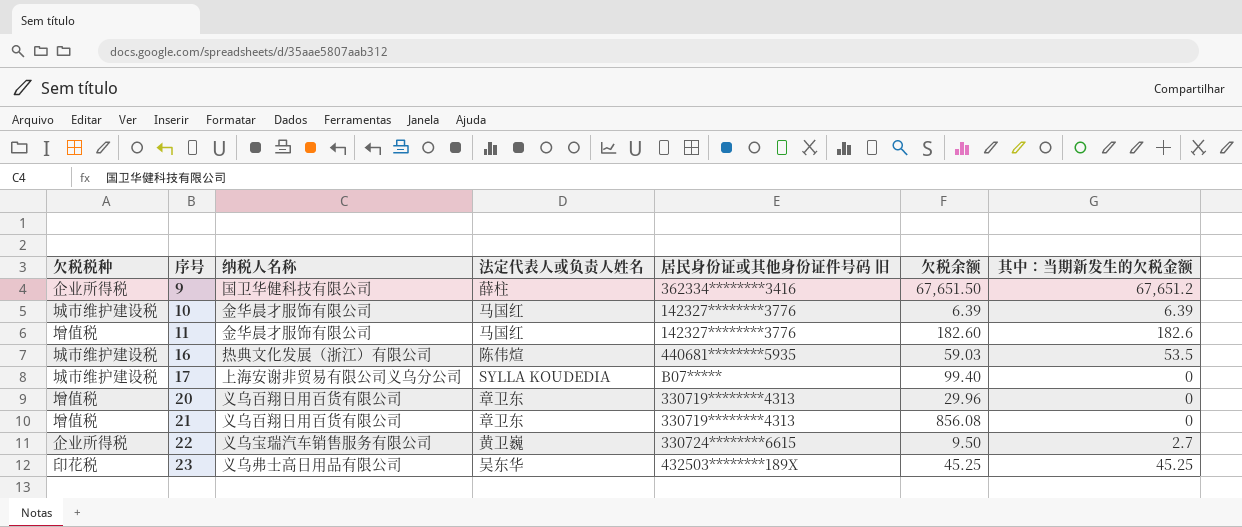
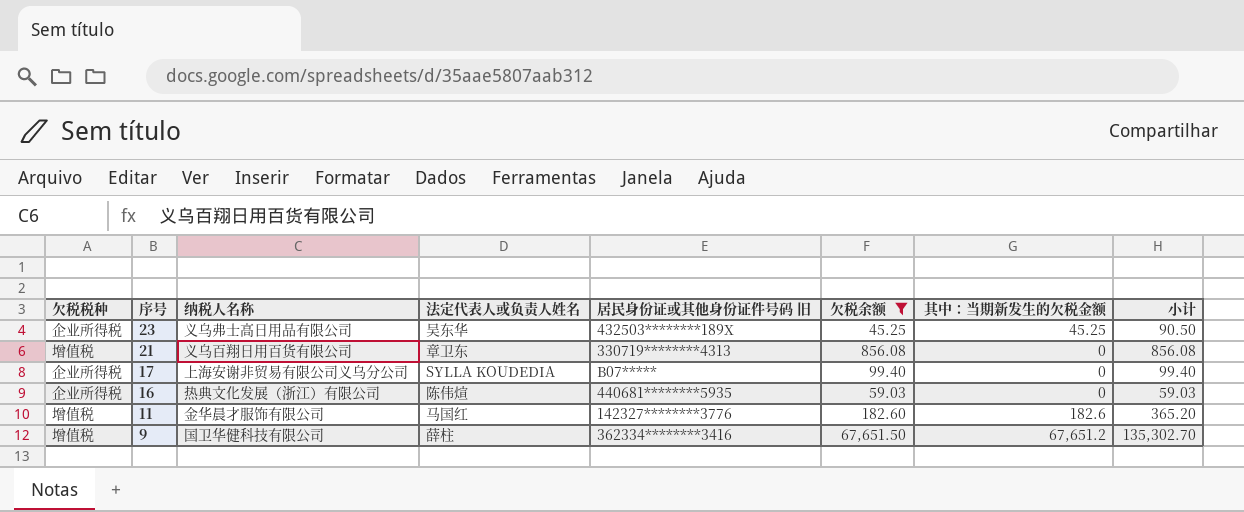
filter: none -> 欠税余额 >= 45.25
row order: 序号 ascending -> 序号 descending
column 小计 | formula: none -> [欠税余额] + [其中：当期新发生的欠税金额]
23 | 欠税税种: 印花税 -> 企业所得税
17 | 欠税税种: 城市维护建设税 -> 企业所得税
16 | 欠税税种: 城市维护建设税 -> 企业所得税
16 | 其中：当期新发生的欠税金额: 53.5 -> 0
9 | 欠税税种: 企业所得税 -> 增值税

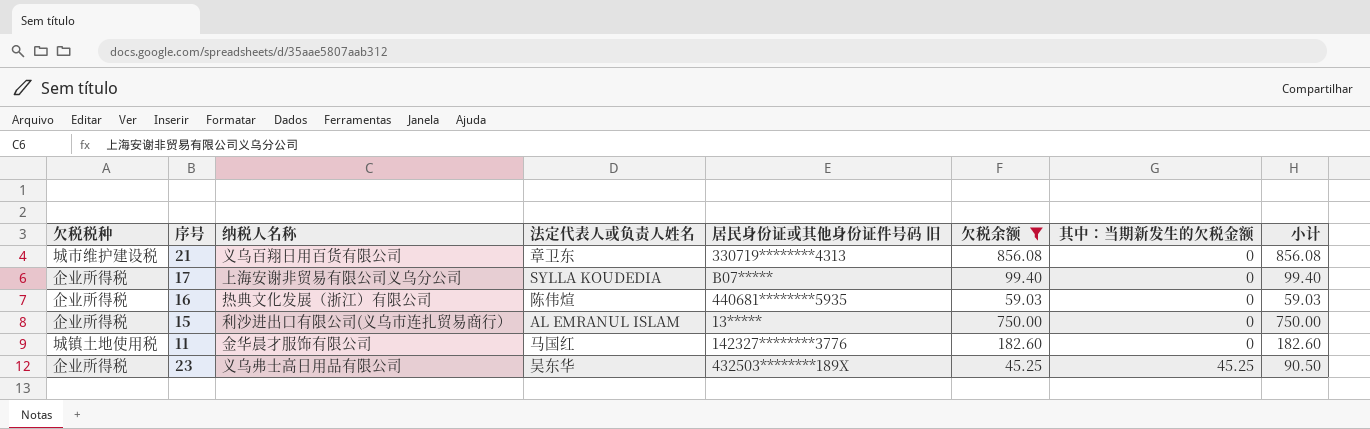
row order: 序号 descending -> 其中：当期新发生的欠税金额 ascending
row 9: 增值税 | 国卫华健科技有限公司 | 薛柱 | 362334********3416 | 67,651.50 | 67,651.2 | 135,302.70 -> none
21 | 欠税税种: 增值税 -> 城市维护建设税
row 15: none -> 企业所得税 | 利沙进出口有限公司(义乌市连扎贸易商行） | AL EMRANUL ISLAM | 13***** | 750.00 | 0 | 750.00
11 | 欠税税种: 增值税 -> 城镇土地使用税
11 | 其中：当期新发生的欠税金额: 182.6 -> 0
11 | 小计: 365.20 -> 182.60

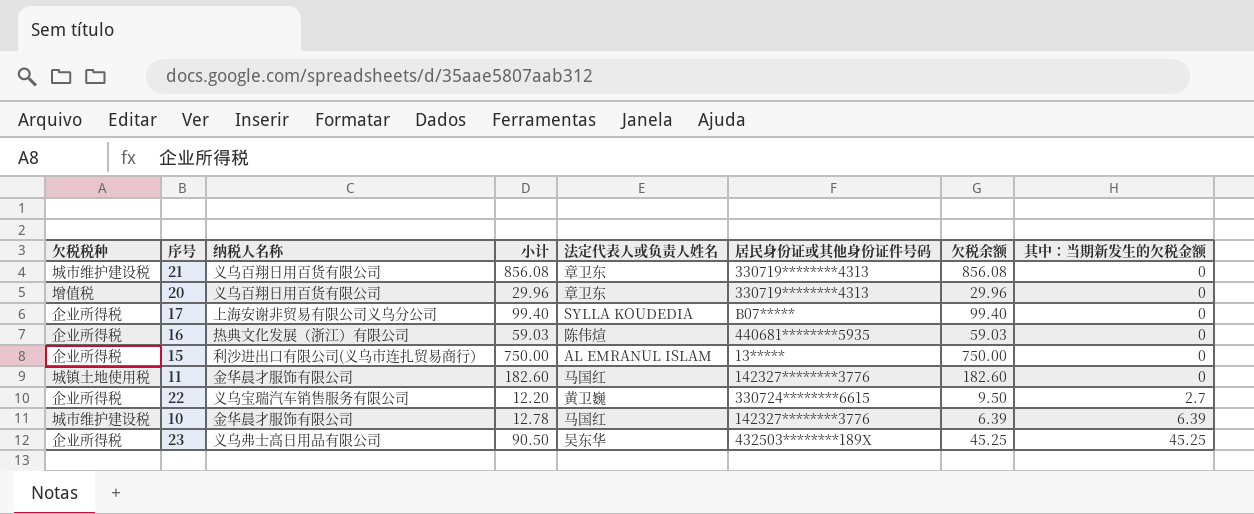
filter: 欠税余额 >= 45.25 -> none
column 小计 | position: 8 -> 4
column name: 居民身份证或其他身份证件号码 旧 -> 居民身份证或其他身份证件号码

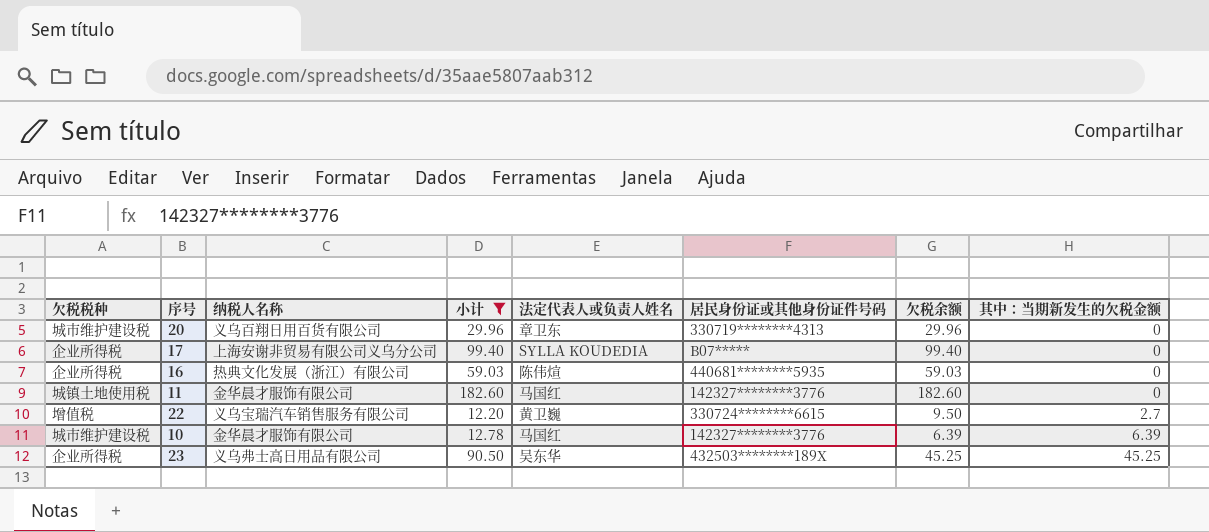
filter: none -> 小计 <= 182.60
20 | 欠税税种: 增值税 -> 城市维护建设税
22 | 欠税税种: 企业所得税 -> 增值税

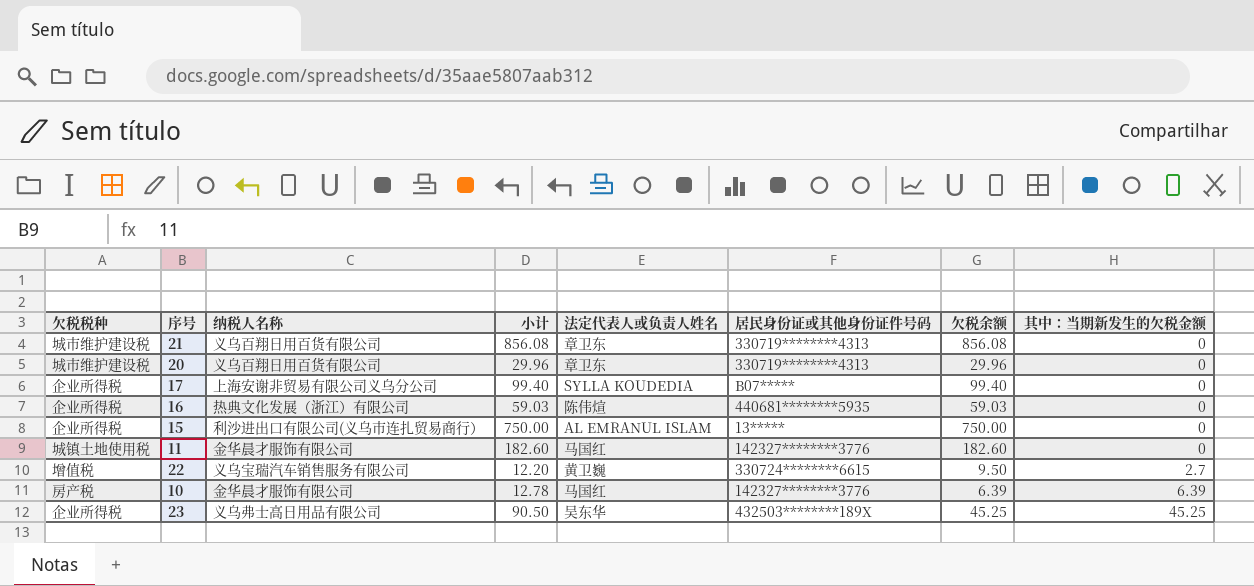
filter: 小计 <= 182.60 -> none
10 | 欠税税种: 城市维护建设税 -> 房产税

